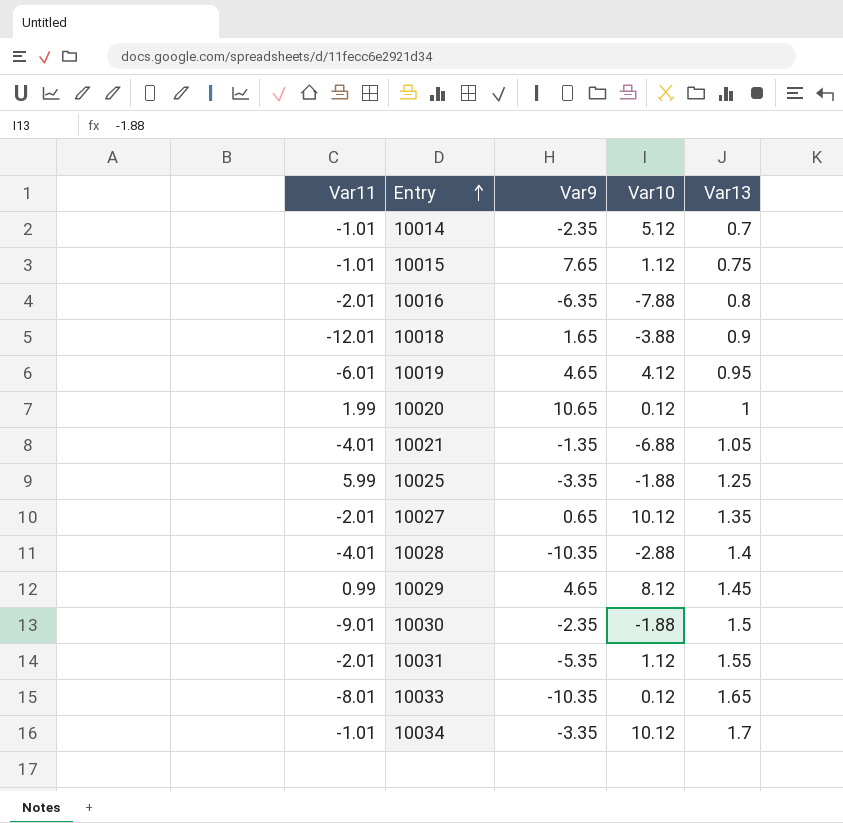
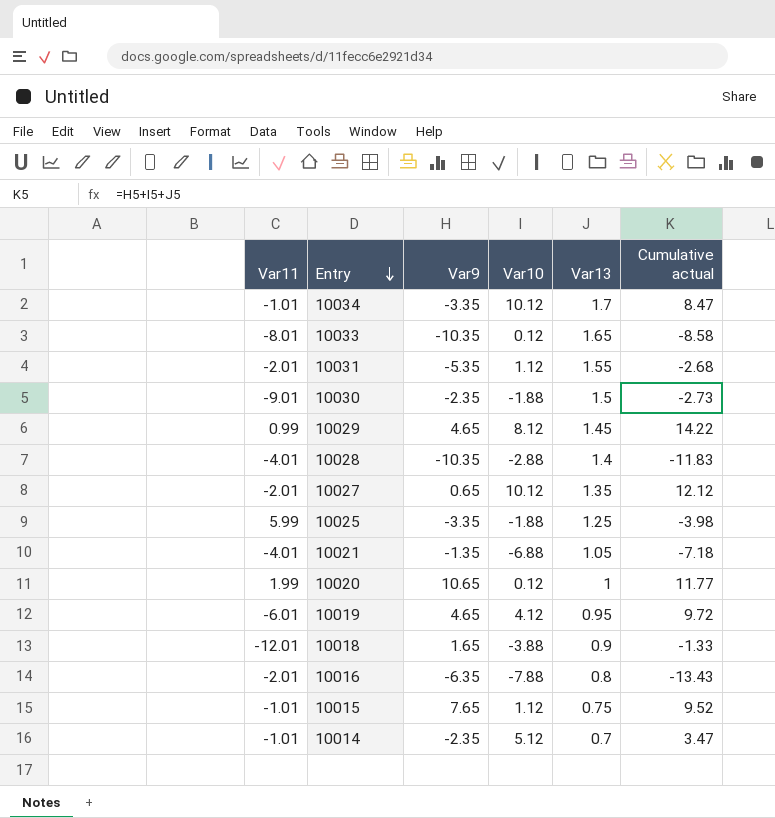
row order: Entry ascending -> Entry descending
column Cumulative actual | formula: none -> [Var9] + [Var10] + [Var13]

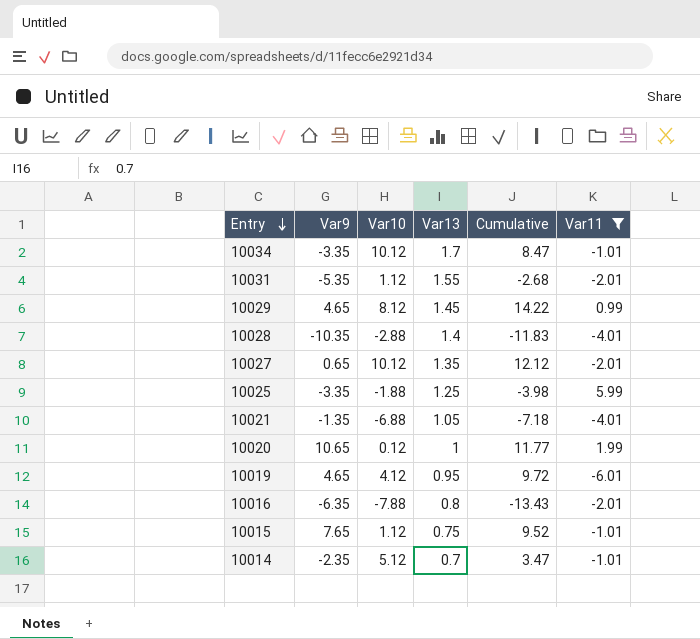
filter: none -> Var11 >= -6.01
column name: Cumulative actual -> Cumulative
column Var11 | position: 1 -> 6

